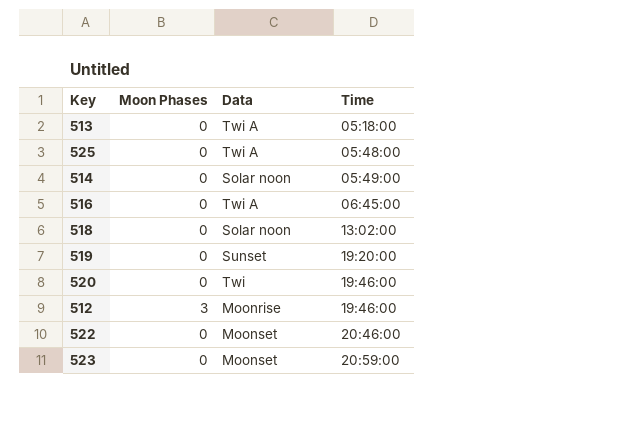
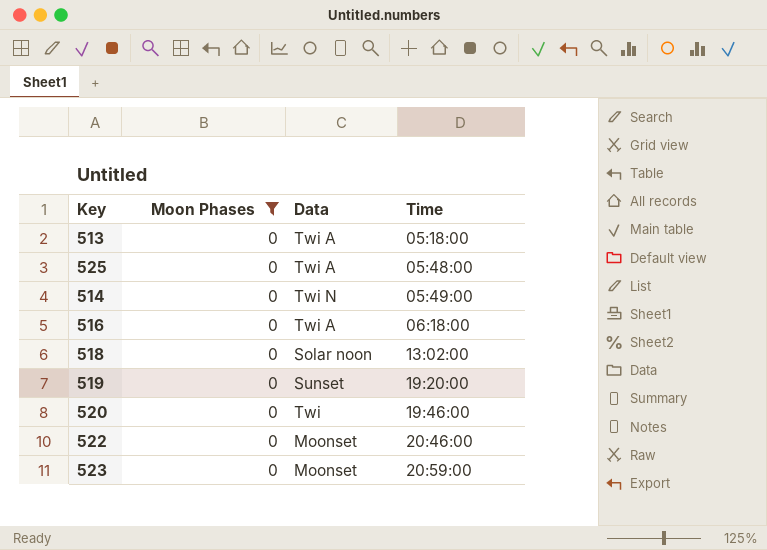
filter: none -> Moon Phases = 0
514 | Data: Solar noon -> Twi N
516 | Time: 06:45:00 -> 06:18:00

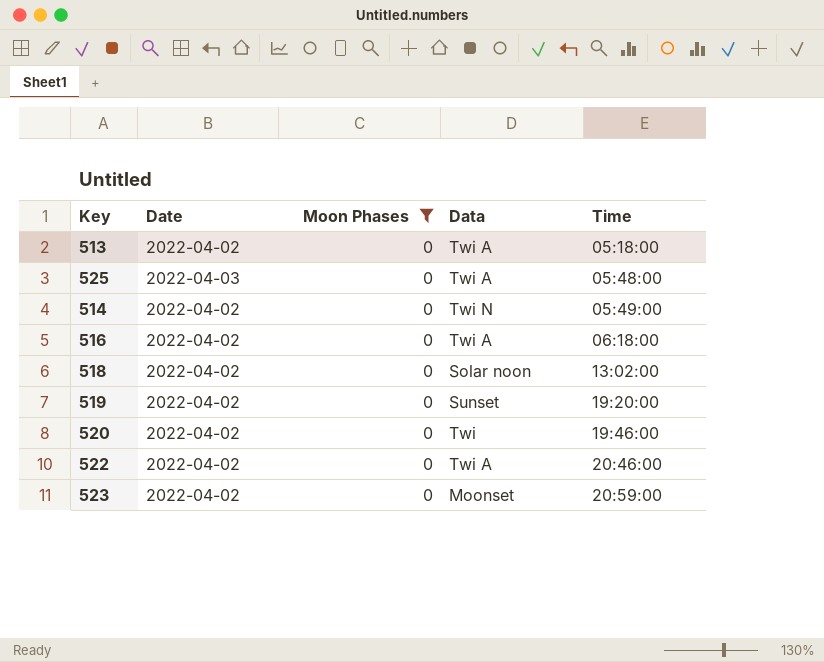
column Date | position: none -> 2
522 | Data: Moonset -> Twi A

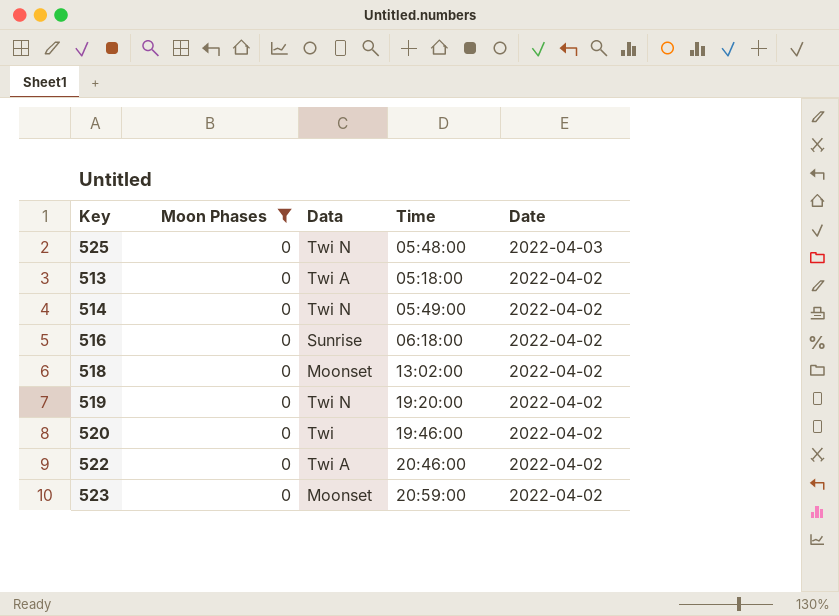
row order: Time ascending -> Date descending
column Date | position: 2 -> 5
525 | Data: Twi A -> Twi N
516 | Data: Twi A -> Sunrise
518 | Data: Solar noon -> Moonset
519 | Data: Sunset -> Twi N

